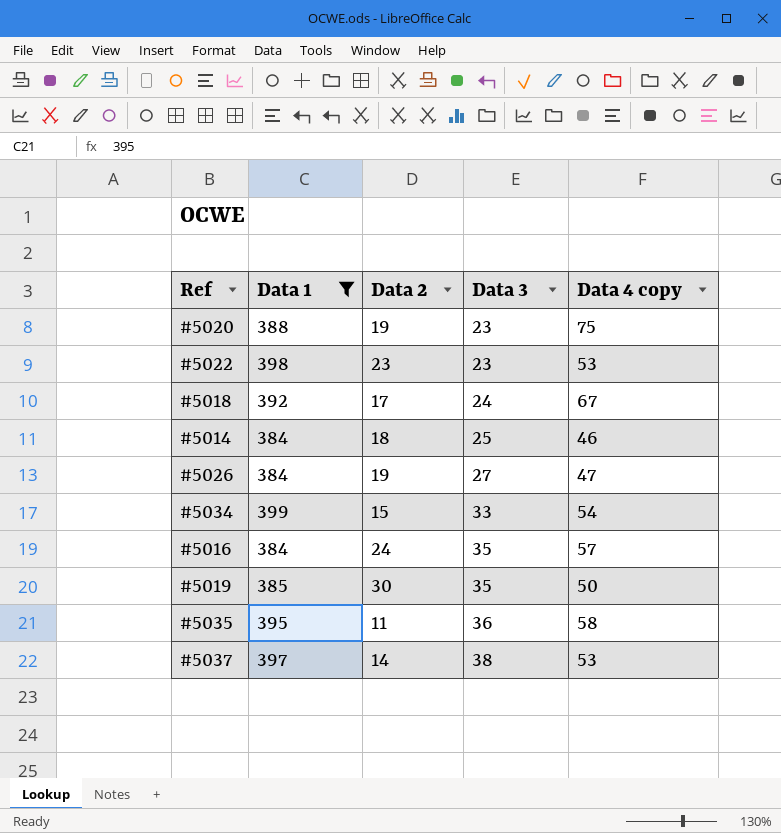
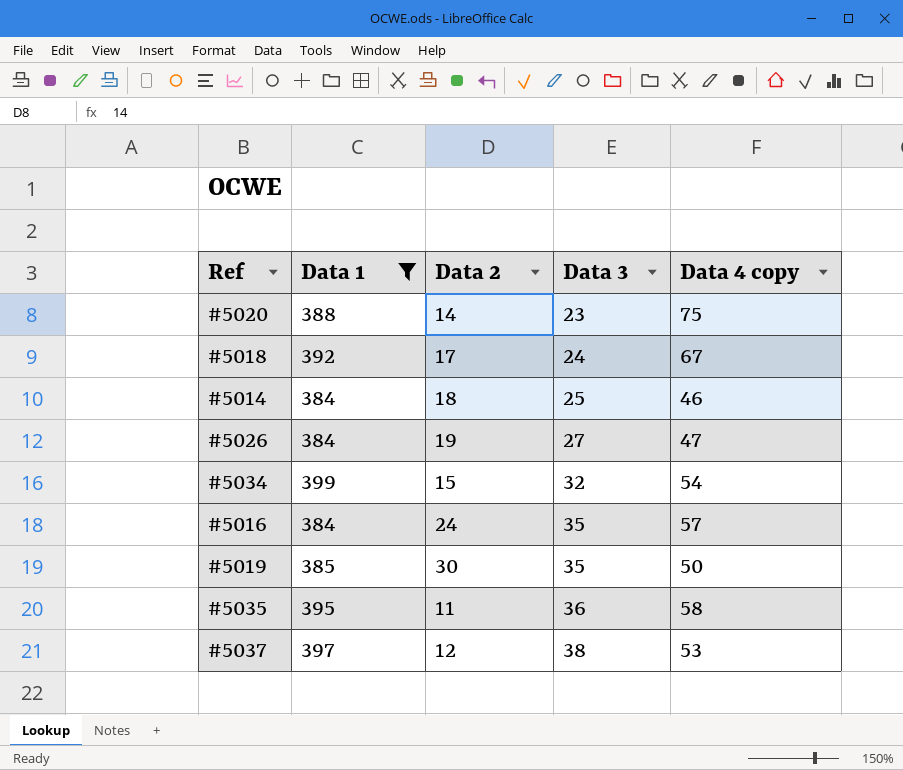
row #5022: 398 | 23 | 23 | 53 -> none
#5020 | Data 2: 19 -> 14
#5034 | Data 3: 33 -> 32
#5037 | Data 2: 14 -> 12

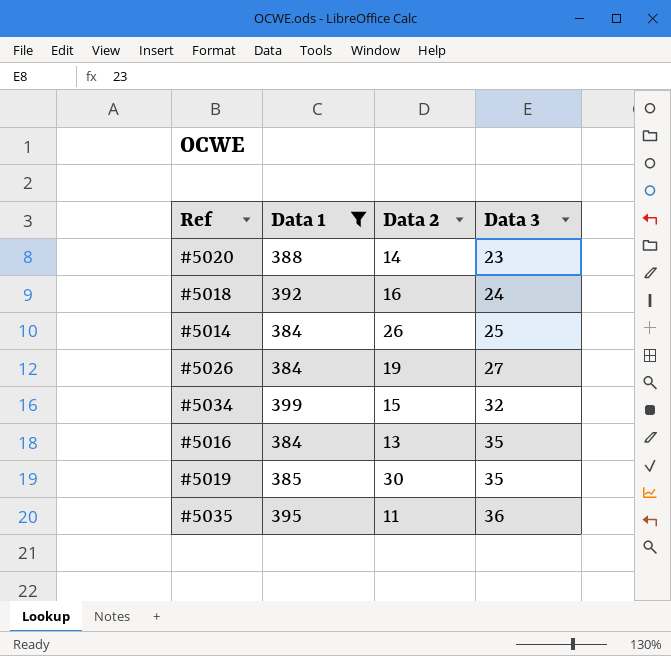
column Data 4 copy | position: 5 -> none
row #5037: 397 | 12 | 38 | 53 -> none
#5018 | Data 2: 17 -> 16
#5014 | Data 2: 18 -> 26
#5016 | Data 2: 24 -> 13

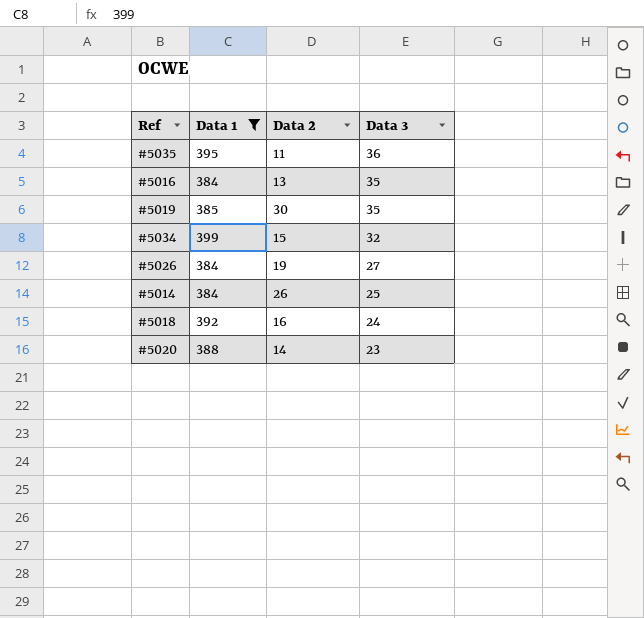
row order: Data 3 ascending -> Data 3 descending

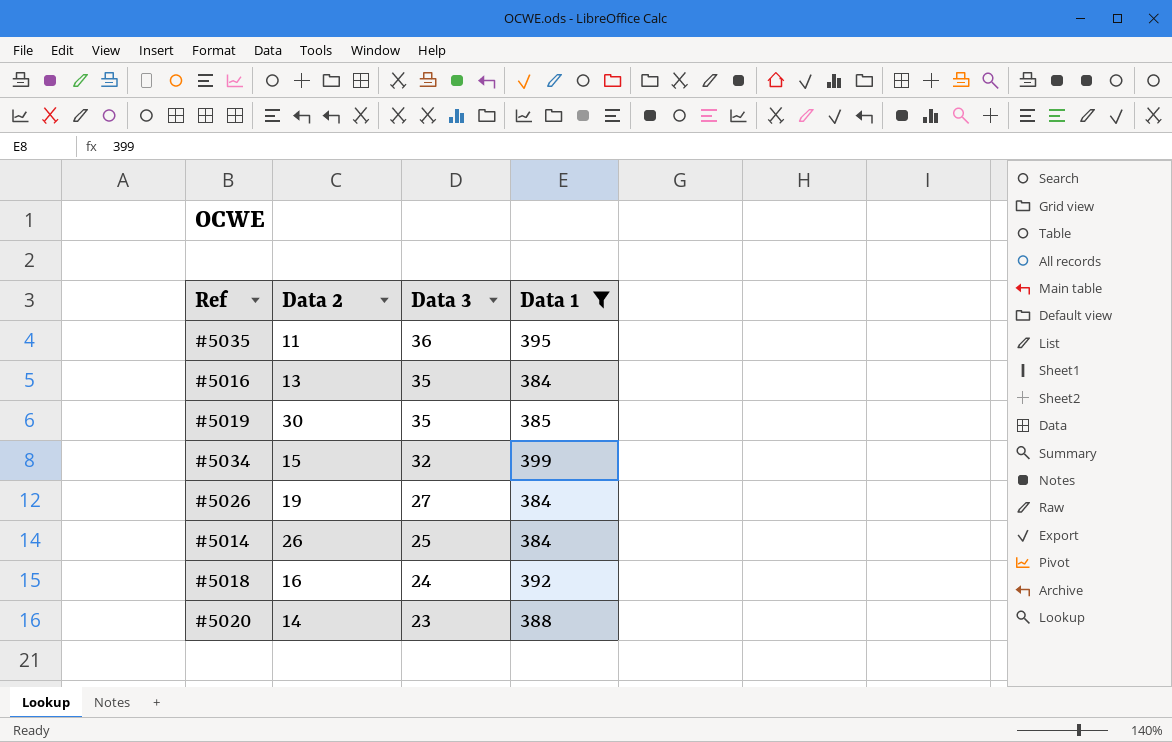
column Data 1 | position: 2 -> 4

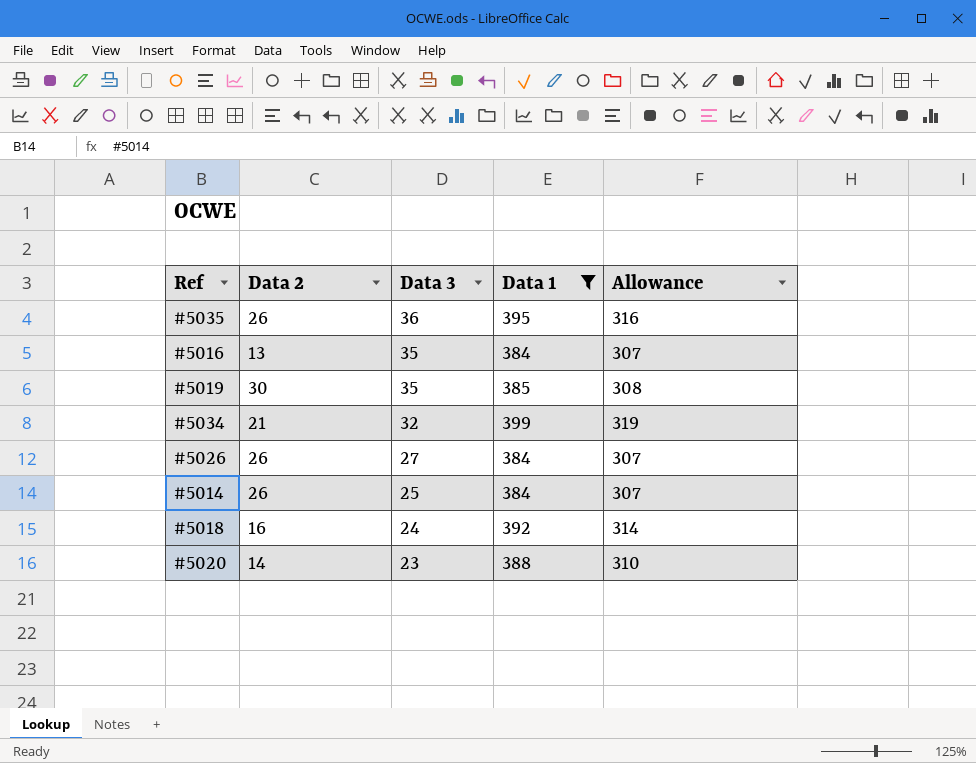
column Allowance | formula: none -> [Data 1] * 0.8
#5035 | Data 2: 11 -> 26
#5034 | Data 2: 15 -> 21
#5026 | Data 2: 19 -> 26

